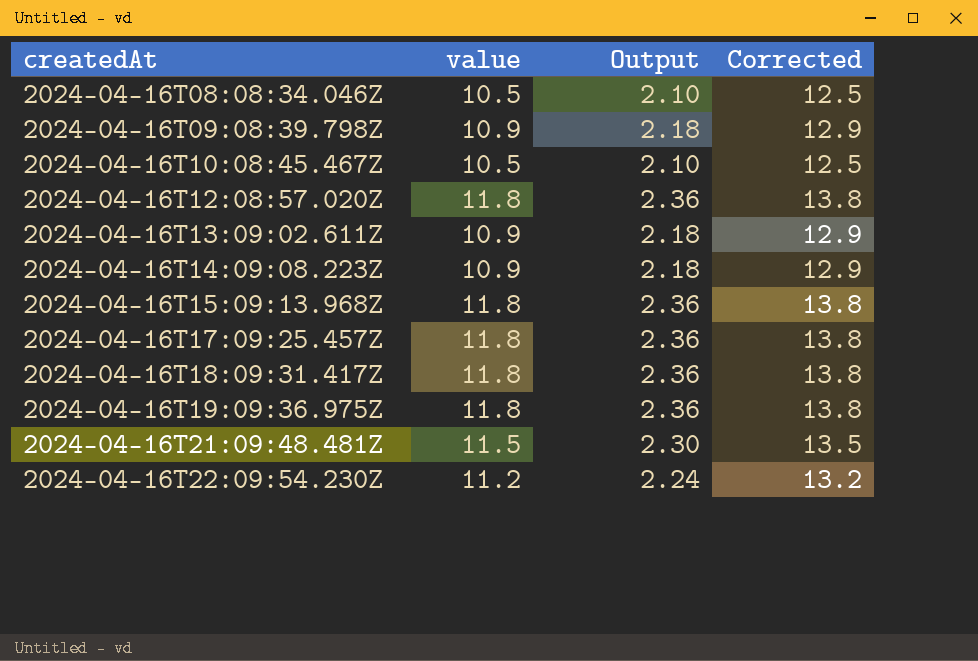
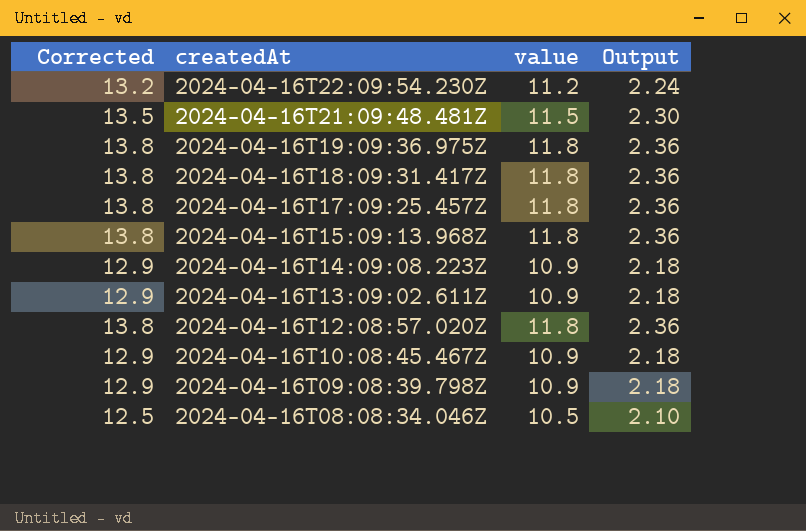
row order: createdAt ascending -> createdAt descending
column Corrected | position: 4 -> 1
2024-04-16T10:08:45.467Z | Corrected: 12.5 -> 12.9
2024-04-16T10:08:45.467Z | value: 10.5 -> 10.9
2024-04-16T10:08:45.467Z | Output: 2.10 -> 2.18

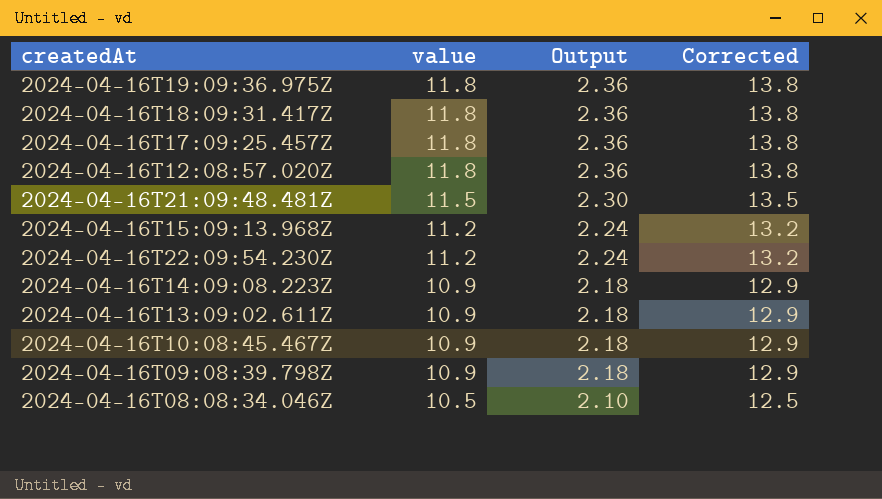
row order: createdAt descending -> value descending
column Corrected | position: 1 -> 4
2024-04-16T15:09:13.968Z | value: 11.8 -> 11.2
2024-04-16T15:09:13.968Z | Output: 2.36 -> 2.24
2024-04-16T15:09:13.968Z | Corrected: 13.8 -> 13.2

